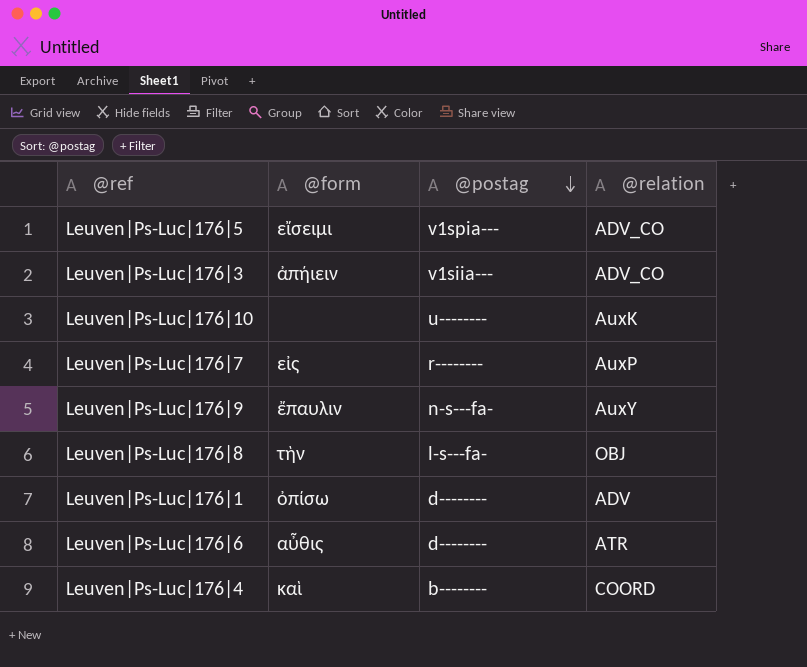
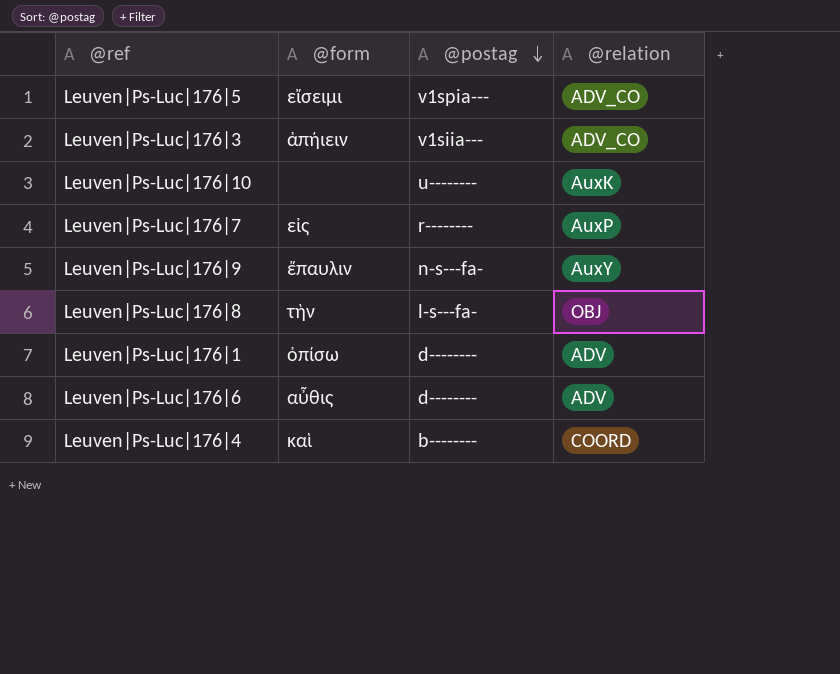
Leuven|Ps-Luc|176|6 | @relation: ATR -> ADV

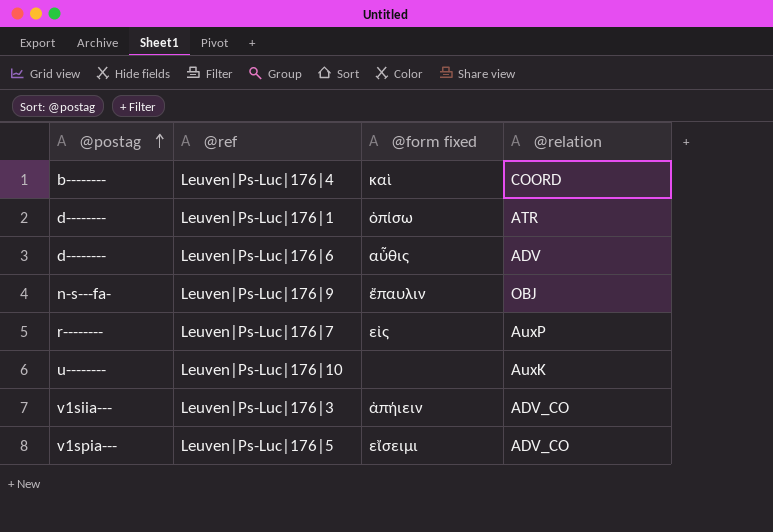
row order: @postag descending -> @postag ascending
column @postag | position: 3 -> 1
column name: @form -> @form fixed
row Leuven|Ps-Luc|176|8: τὴν | l-s---fa- | OBJ -> none
Leuven|Ps-Luc|176|1 | @relation: ADV -> ATR
Leuven|Ps-Luc|176|9 | @relation: AuxY -> OBJ

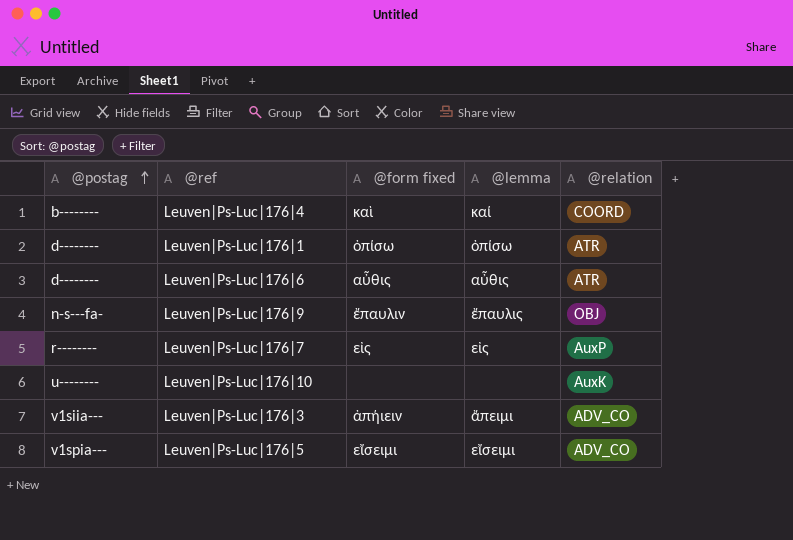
column @lemma | position: none -> 4
Leuven|Ps-Luc|176|6 | @relation: ADV -> ATR

